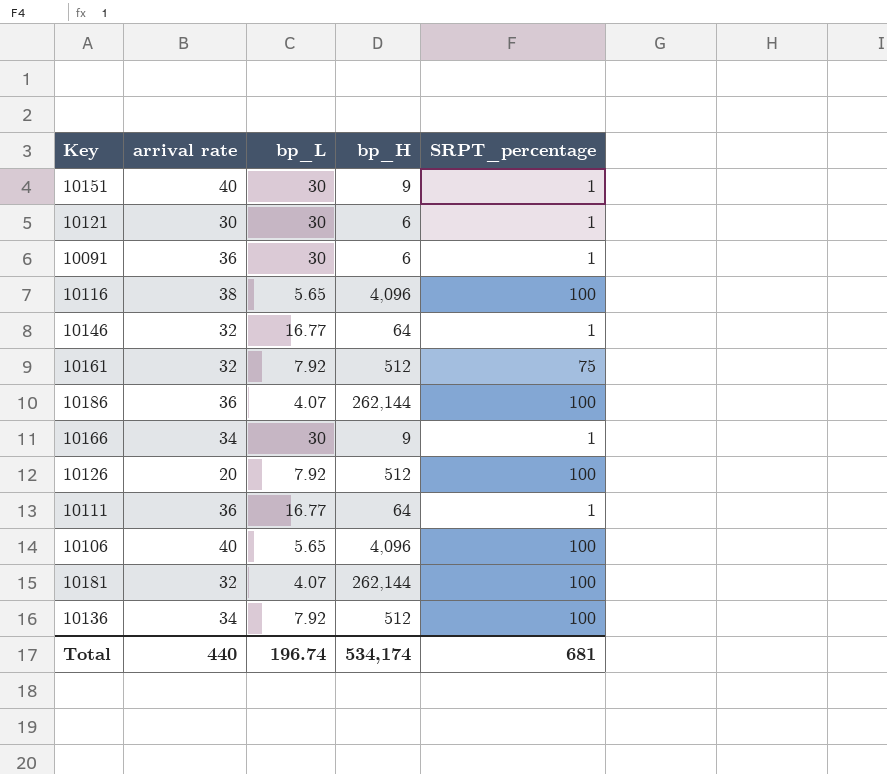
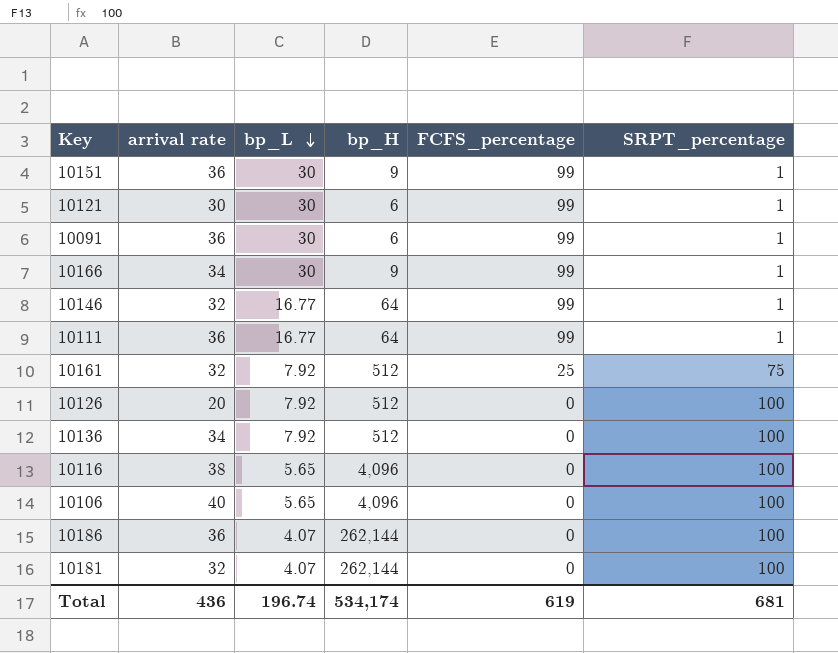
row order: none -> bp_L descending
column FCFS_percentage | position: none -> 5
10151 | arrival rate: 40 -> 36
Total | arrival rate: 440 -> 436

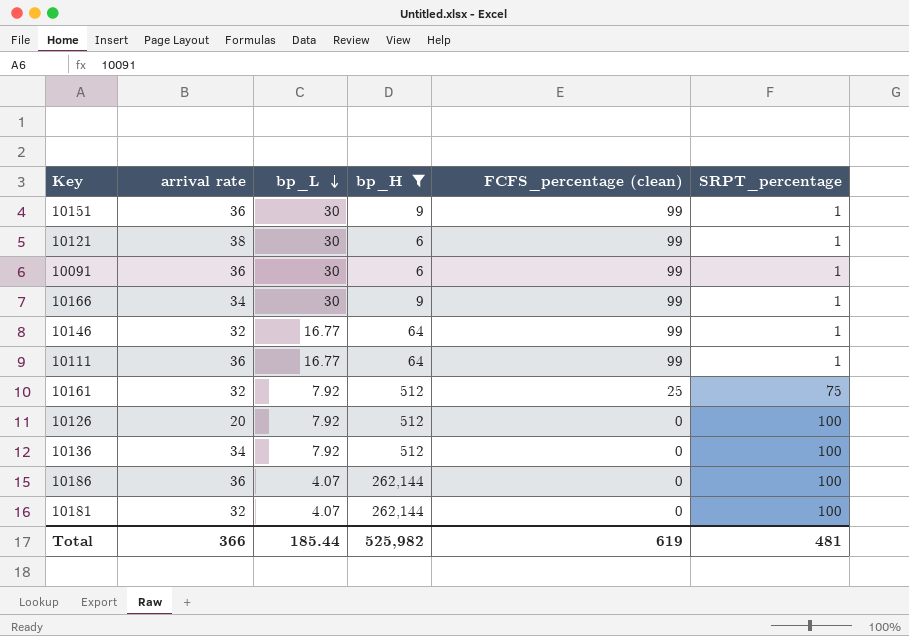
filter: none -> bp_H != 4,096
column name: FCFS_percentage -> FCFS_percentage (clean)
10121 | arrival rate: 30 -> 38
Total | arrival rate: 436 -> 366
Total | bp_L: 196.74 -> 185.44
Total | bp_H: 534,174 -> 525,982
Total | SRPT_percentage: 681 -> 481

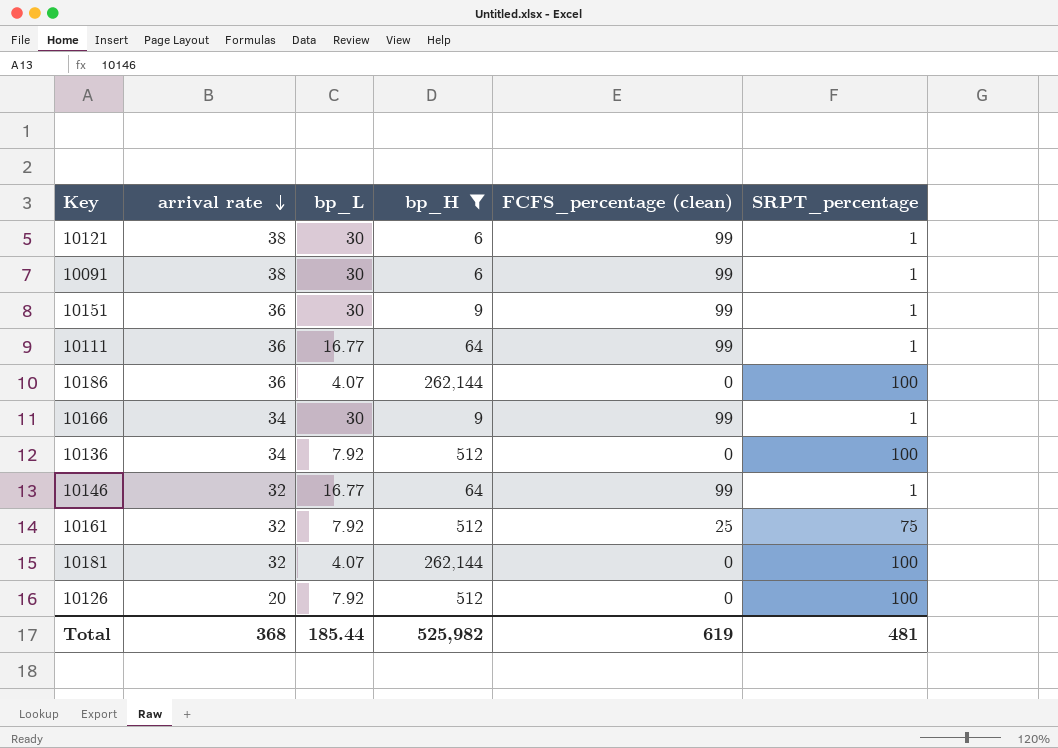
row order: bp_L descending -> arrival rate descending
10091 | arrival rate: 36 -> 38
Total | arrival rate: 366 -> 368

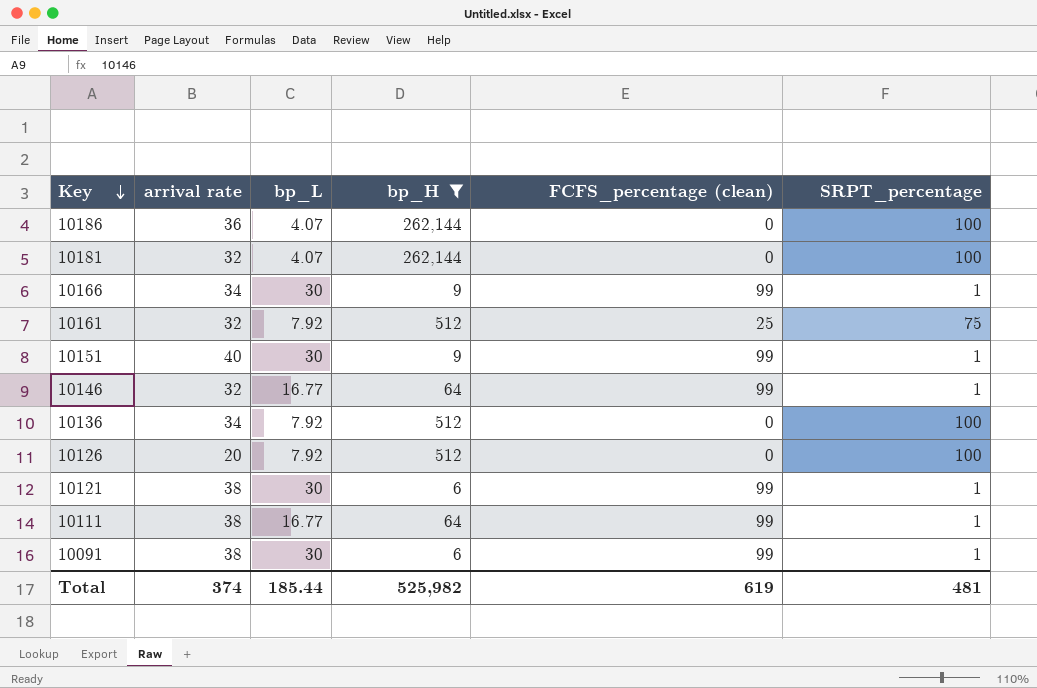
row order: arrival rate descending -> Key descending
10151 | arrival rate: 36 -> 40
10111 | arrival rate: 36 -> 38
Total | arrival rate: 368 -> 374

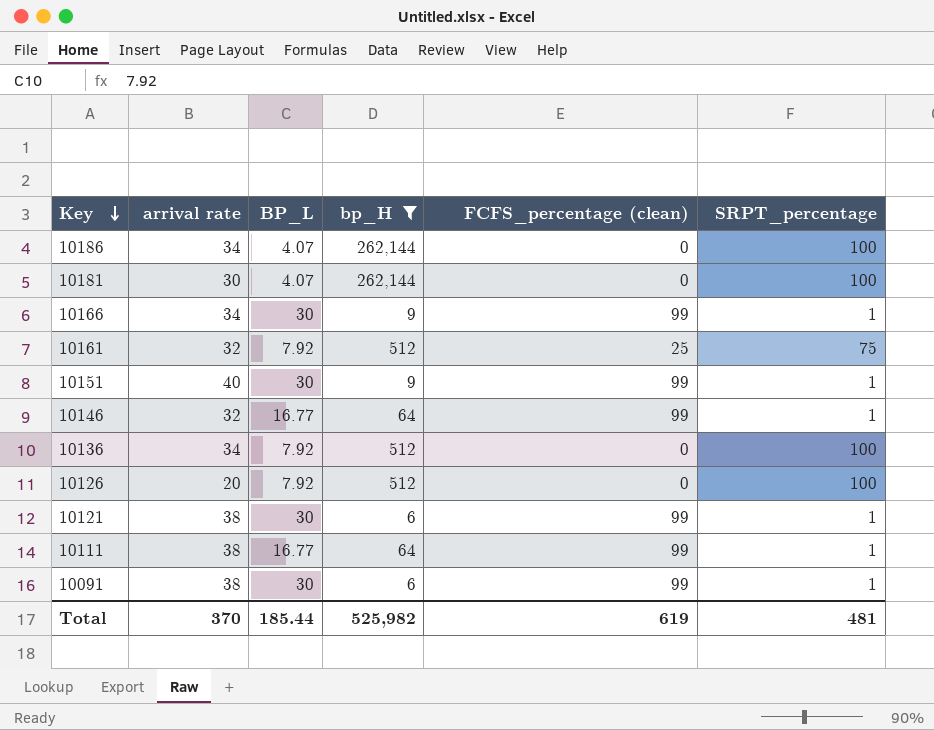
column name: bp_L -> BP_L
10186 | arrival rate: 36 -> 34
10181 | arrival rate: 32 -> 30
Total | arrival rate: 374 -> 370

